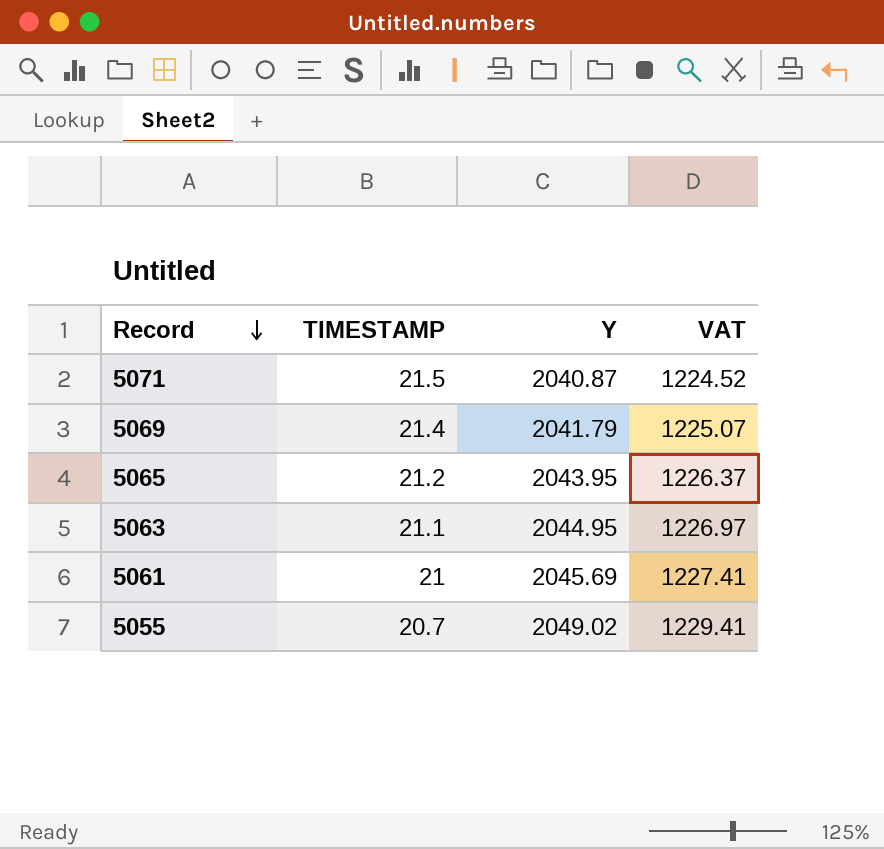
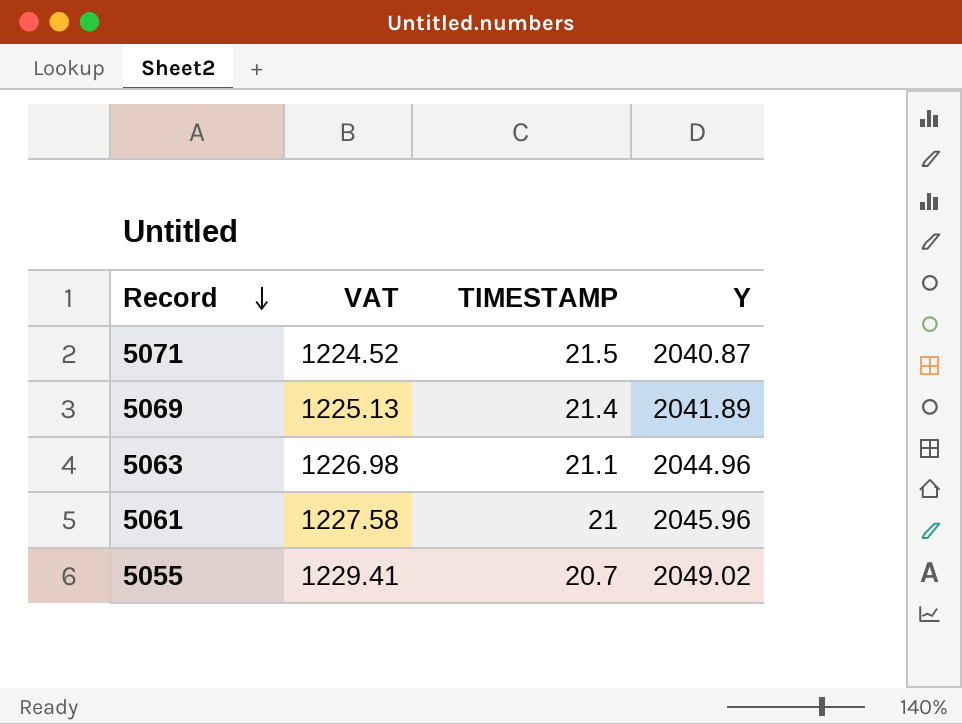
column VAT | position: 4 -> 2
row 5065: 21.2 | 2043.95 | 1226.37 -> none
5069 | VAT: 1225.07 -> 1225.13
5069 | Y: 2041.79 -> 2041.89
5063 | VAT: 1226.97 -> 1226.98
5063 | Y: 2044.95 -> 2044.96
5061 | VAT: 1227.41 -> 1227.58
5061 | Y: 2045.69 -> 2045.96

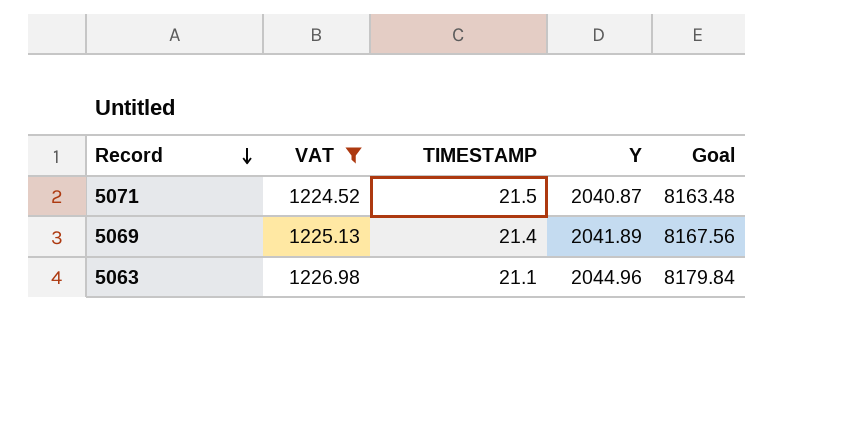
filter: none -> VAT <= 1226.98
column Goal | formula: none -> [Y] * 4

